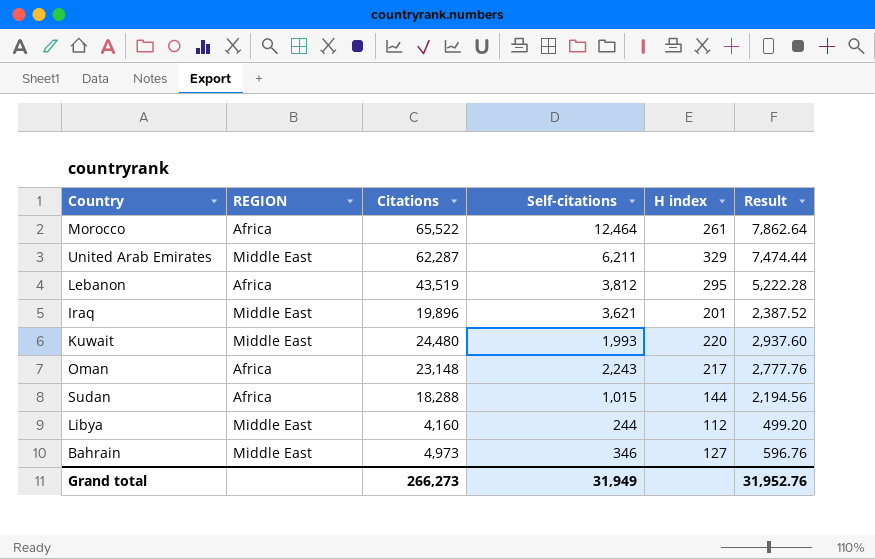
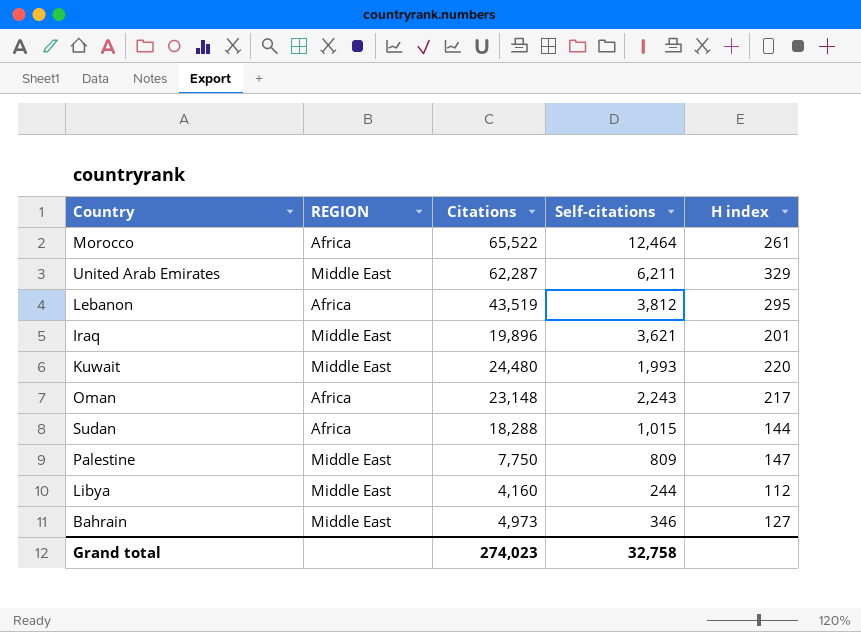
column Result | formula: [Citations] * 0.12 -> none
row Palestine: none -> Middle East | 7,750 | 809 | 147
Grand total | Citations: 266,273 -> 274,023
Grand total | Self-citations: 31,949 -> 32,758

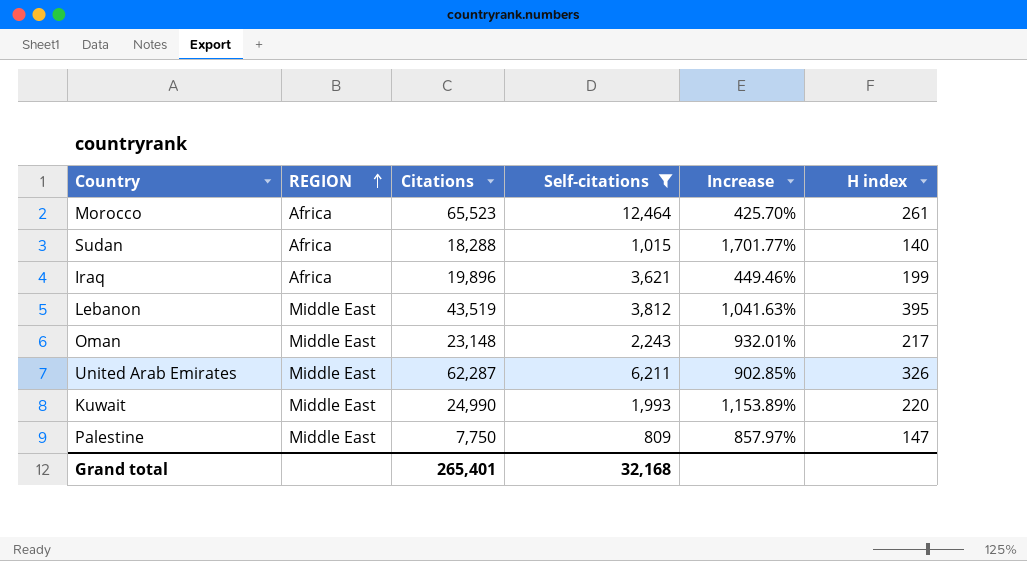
filter: none -> Self-citations >= 809
row order: none -> REGION ascending
column Increase | formula: none -> ([Citations] - [Self-citations]) / [Self-citations]
Morocco | Citations: 65,522 -> 65,523
Sudan | H index: 144 -> 140
Iraq | REGION: Middle East -> Africa
Iraq | H index: 201 -> 199
Lebanon | REGION: Africa -> Middle East
Lebanon | H index: 295 -> 395
Oman | REGION: Africa -> Middle East
United Arab Emirates | H index: 329 -> 326
Kuwait | Citations: 24,480 -> 24,990
Grand total | Citations: 274,023 -> 265,401
Grand total | Self-citations: 32,758 -> 32,168

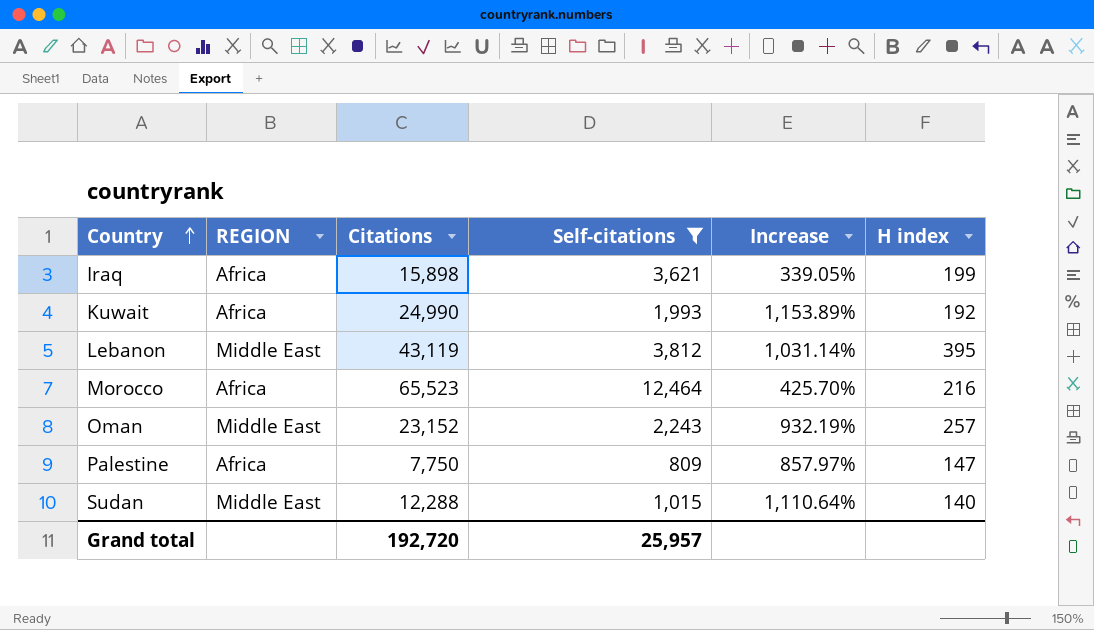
row order: REGION ascending -> Country ascending
row United Arab Emirates: Middle East | 62,287 | 6,211 | 902.85% | 326 -> none
Iraq | Citations: 19,896 -> 15,898
Iraq | Increase: 449.46% -> 339.05%
Kuwait | REGION: Middle East -> Africa
Kuwait | H index: 220 -> 192
Lebanon | Citations: 43,519 -> 43,119
Lebanon | Increase: 1,041.63% -> 1,031.14%
Morocco | H index: 261 -> 216
Oman | Citations: 23,148 -> 23,152
Oman | Increase: 932.01% -> 932.19%
Oman | H index: 217 -> 257
Palestine | REGION: Middle East -> Africa
Sudan | REGION: Africa -> Middle East
Sudan | Citations: 18,288 -> 12,288
Sudan | Increase: 1,701.77% -> 1,110.64%
Grand total | Citations: 265,401 -> 192,720
Grand total | Self-citations: 32,168 -> 25,957

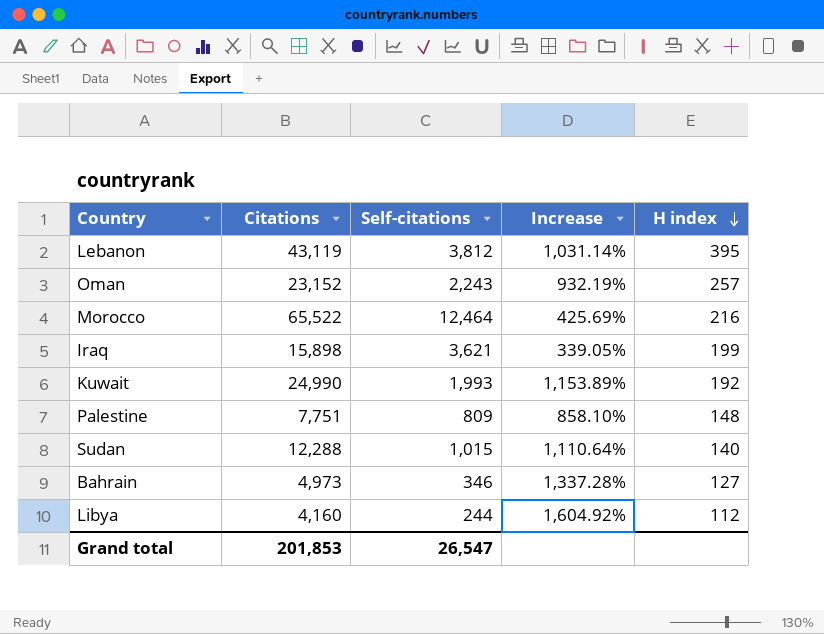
filter: Self-citations >= 809 -> none
row order: Country ascending -> H index descending
column REGION | position: 2 -> none
Morocco | Citations: 65,523 -> 65,522
Morocco | Increase: 425.70% -> 425.69%
Palestine | Citations: 7,750 -> 7,751
Palestine | Increase: 857.97% -> 858.10%
Palestine | H index: 147 -> 148
Grand total | Citations: 192,720 -> 201,853
Grand total | Self-citations: 25,957 -> 26,547

